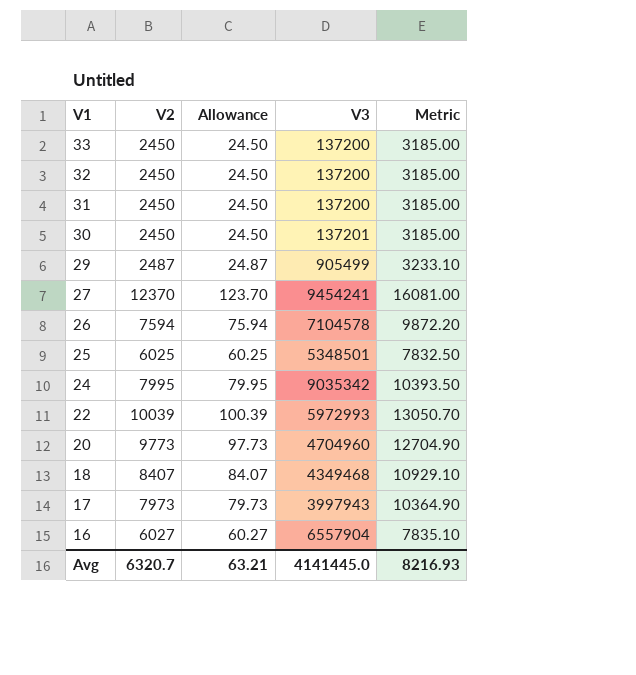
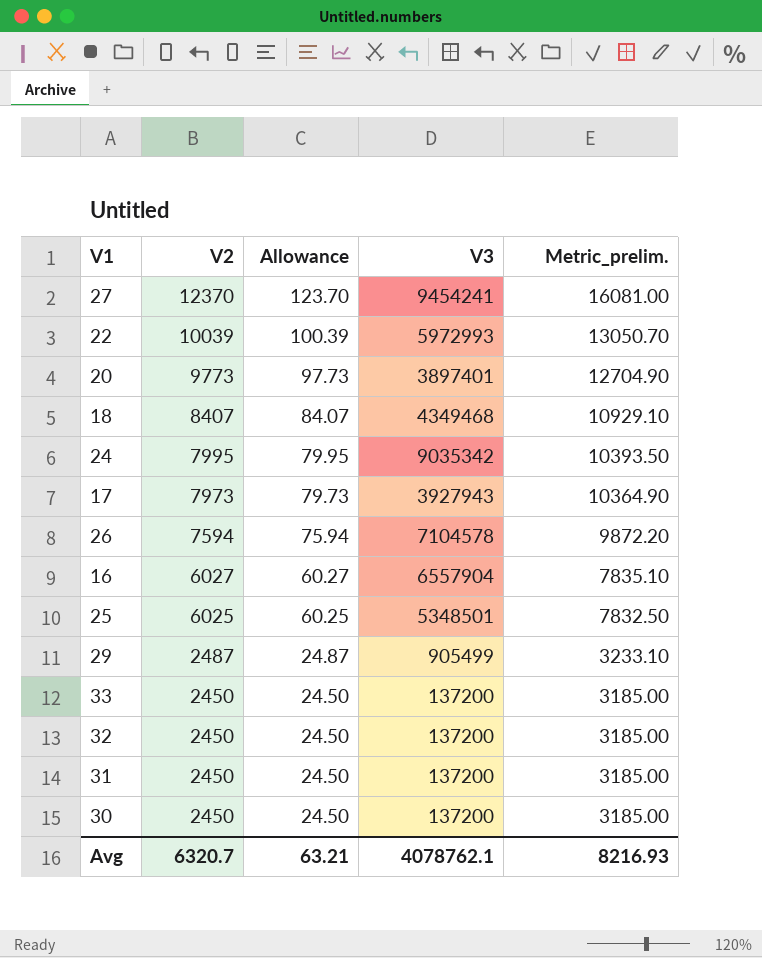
row order: V1 descending -> V2 descending
column name: Metric -> Metric_prelim.
20 | V3: 4704960 -> 3897401
17 | V3: 3997943 -> 3927943
30 | V3: 137201 -> 137200
Avg | V3: 4141445.0 -> 4078762.1

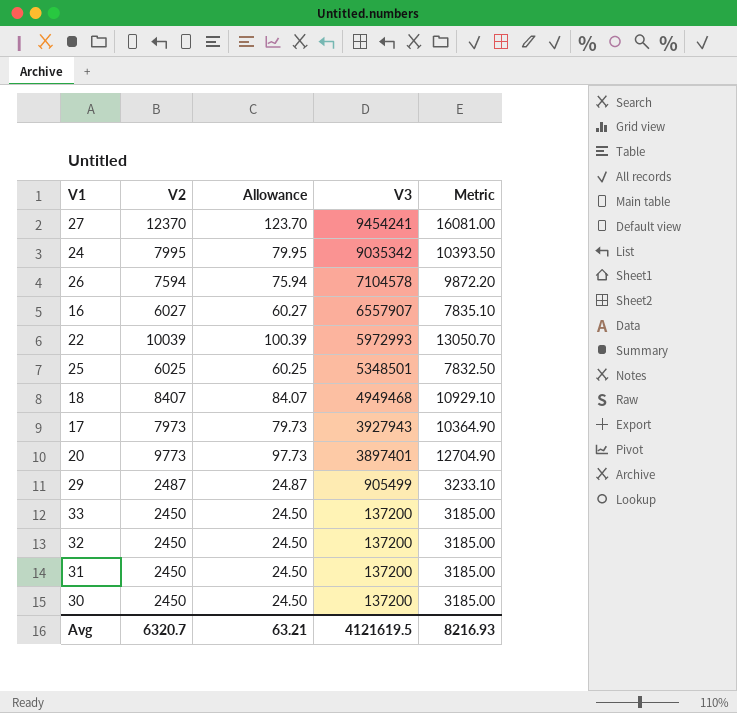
row order: V2 descending -> V3 descending
column name: Metric_prelim. -> Metric
16 | V3: 6557904 -> 6557907
18 | V3: 4349468 -> 4949468
Avg | V3: 4078762.1 -> 4121619.5

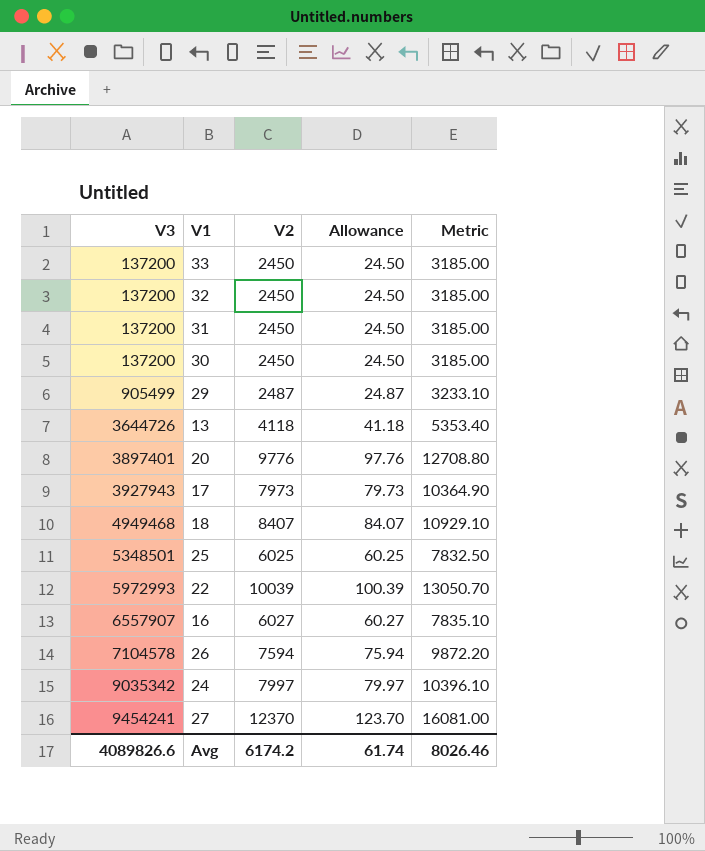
row order: V3 descending -> V3 ascending
column V3 | position: 4 -> 1
row 13: none -> 3644726 | 4118 | 41.18 | 5353.40
20 | V2: 9773 -> 9776
20 | Allowance: 97.73 -> 97.76
20 | Metric: 12704.90 -> 12708.80
24 | V2: 7995 -> 7997
24 | Allowance: 79.95 -> 79.97
24 | Metric: 10393.50 -> 10396.10
Avg | V3: 4121619.5 -> 4089826.6
Avg | V2: 6320.7 -> 6174.2
Avg | Allowance: 63.21 -> 61.74
Avg | Metric: 8216.93 -> 8026.46

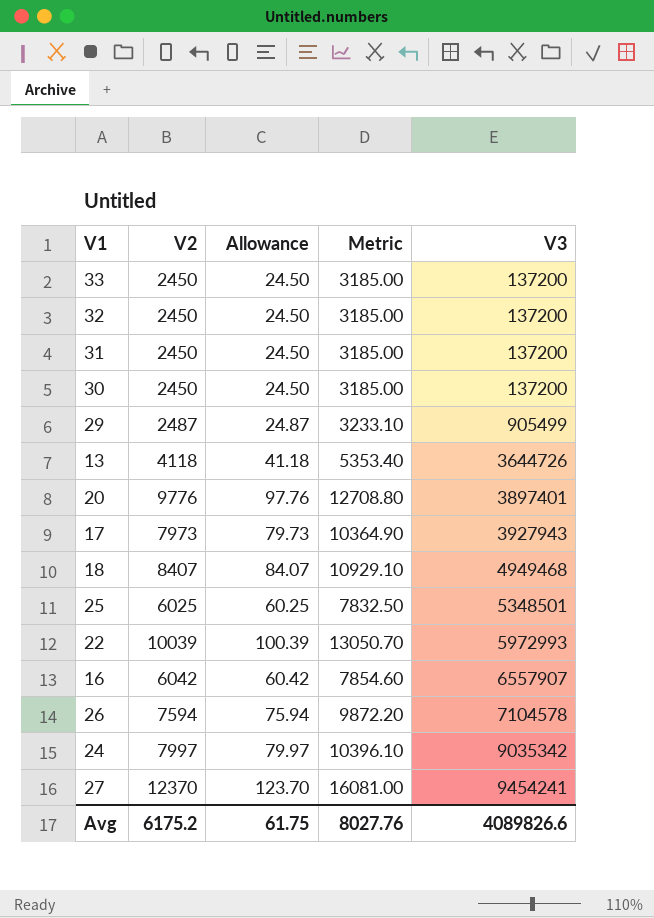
column V3 | position: 1 -> 5
16 | V2: 6027 -> 6042
16 | Allowance: 60.27 -> 60.42
16 | Metric: 7835.10 -> 7854.60
Avg | V2: 6174.2 -> 6175.2
Avg | Allowance: 61.74 -> 61.75
Avg | Metric: 8026.46 -> 8027.76

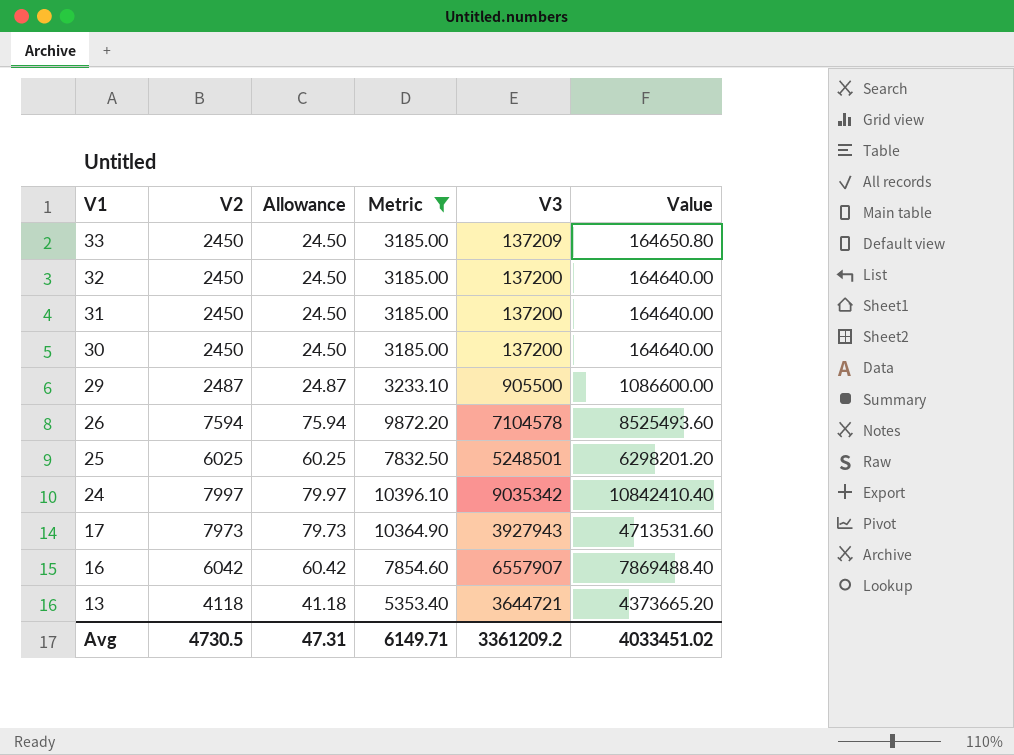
filter: none -> Metric <= 10396.10
row order: V3 ascending -> V1 descending
column Value | formula: none -> [V3] * 1.2
33 | V3: 137200 -> 137209
29 | V3: 905499 -> 905500
25 | V3: 5348501 -> 5248501
13 | V3: 3644726 -> 3644721
Avg | V2: 6175.2 -> 4730.5
Avg | Allowance: 61.75 -> 47.31
Avg | Metric: 8027.76 -> 6149.71
Avg | V3: 4089826.6 -> 3361209.2

